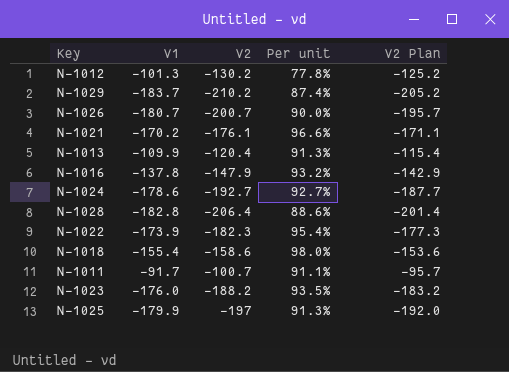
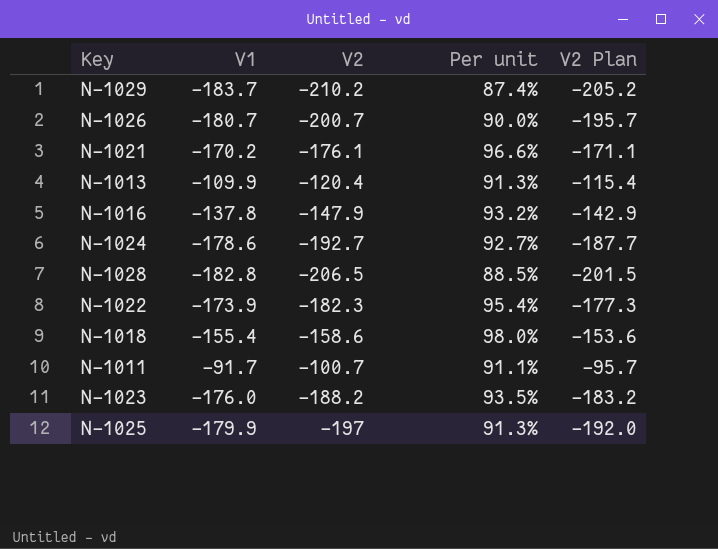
row N-1012: -101.3 | -130.2 | 77.8% | -125.2 -> none
N-1028 | V2: -206.4 -> -206.5
N-1028 | Per unit: 88.6% -> 88.5%
N-1028 | V2 Plan: -201.4 -> -201.5

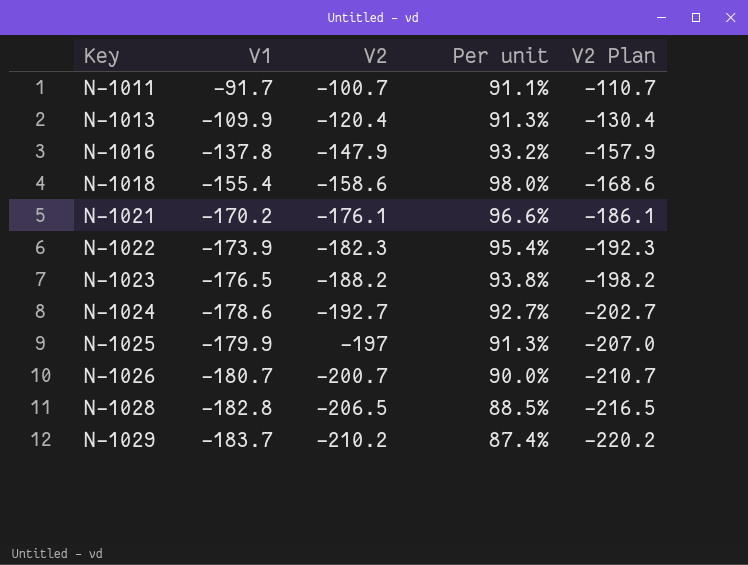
row order: none -> Key ascending
column V2 Plan | formula: [V2] + 5 -> [V2] - 10
N-1023 | V1: -176.0 -> -176.5
N-1023 | Per unit: 93.5% -> 93.8%

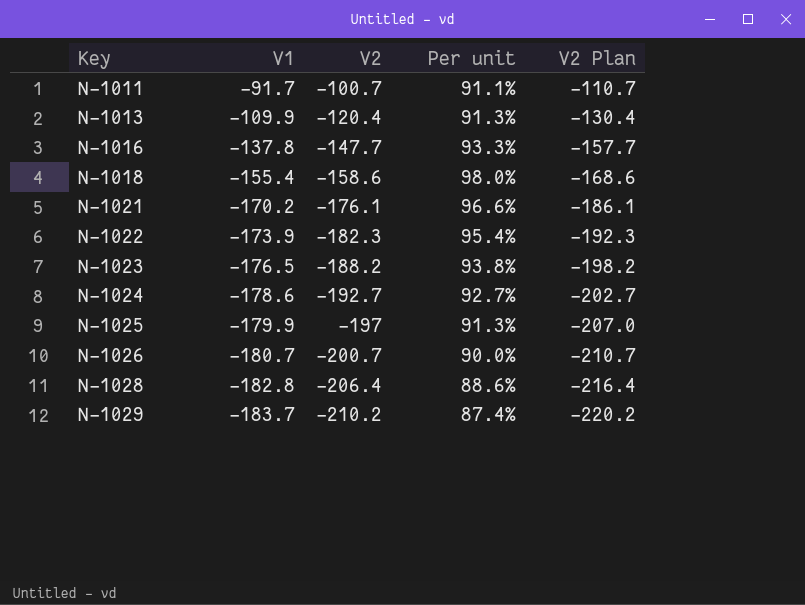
N-1016 | V2: -147.9 -> -147.7
N-1016 | Per unit: 93.2% -> 93.3%
N-1016 | V2 Plan: -157.9 -> -157.7
N-1028 | V2: -206.5 -> -206.4
N-1028 | Per unit: 88.5% -> 88.6%
N-1028 | V2 Plan: -216.5 -> -216.4

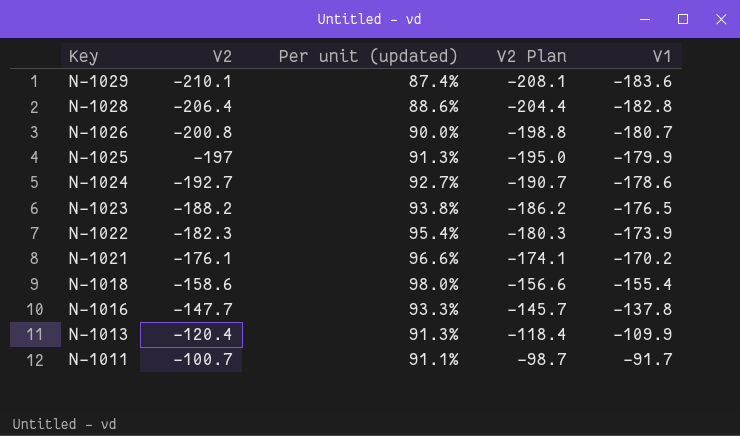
row order: Key ascending -> Key descending
column name: Per unit -> Per unit (updated)
column V2 Plan | formula: [V2] - 10 -> [V2] + 2
column V1 | position: 2 -> 5
N-1029 | V2: -210.2 -> -210.1
N-1029 | V1: -183.7 -> -183.6
N-1026 | V2: -200.7 -> -200.8

